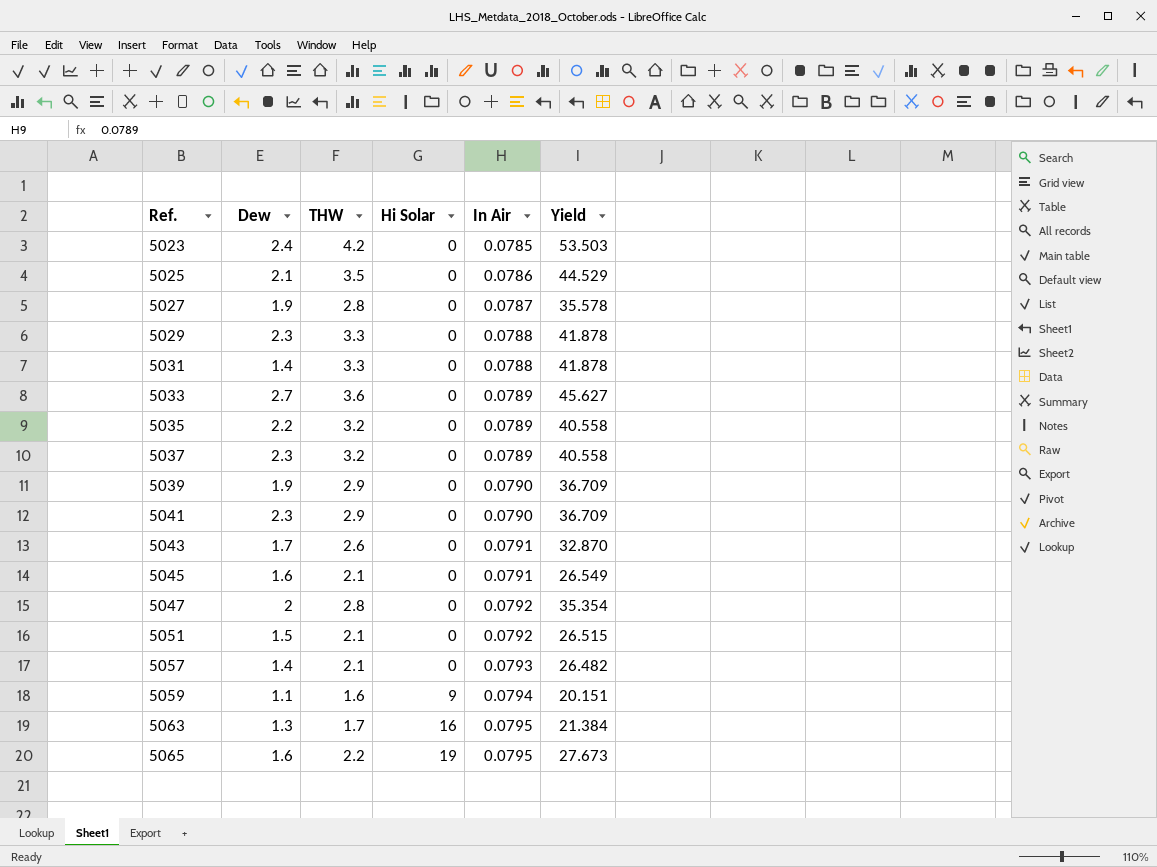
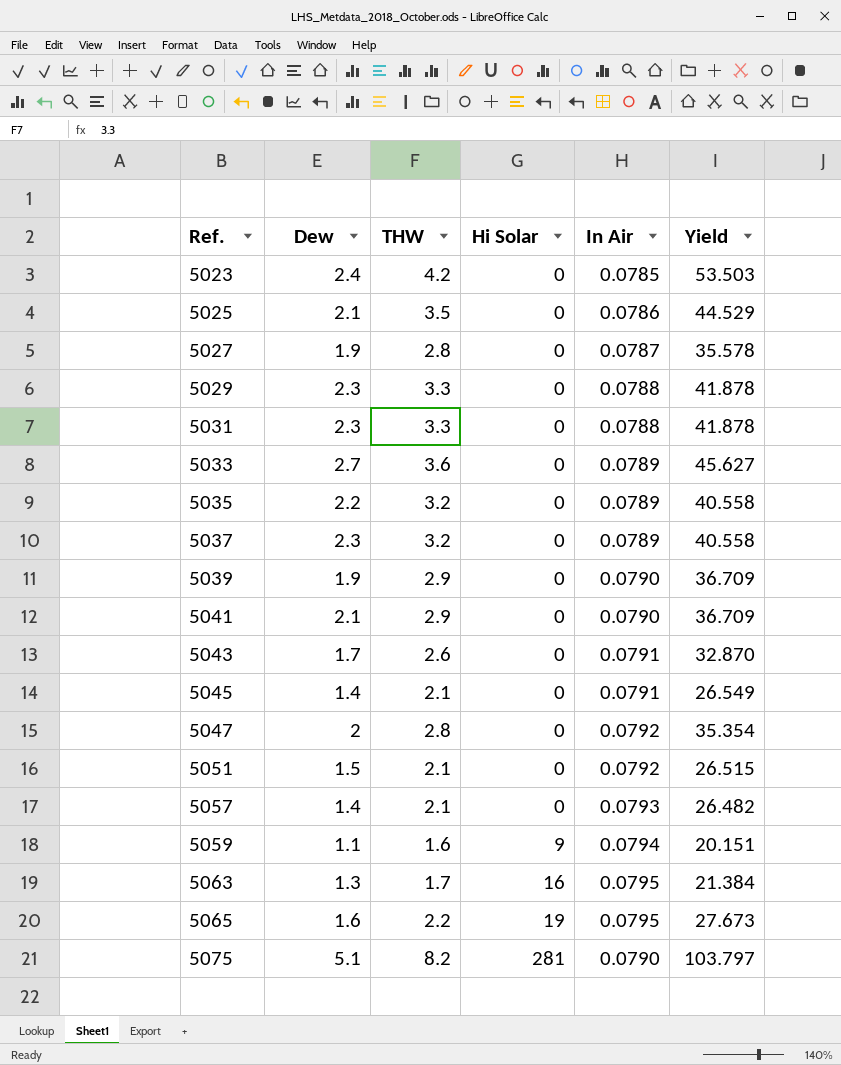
5031 | Dew: 1.4 -> 2.3
5041 | Dew: 2.3 -> 2.1
5045 | Dew: 1.6 -> 1.4
row 5075: none -> 5.1 | 8.2 | 281 | 0.0790 | 103.797

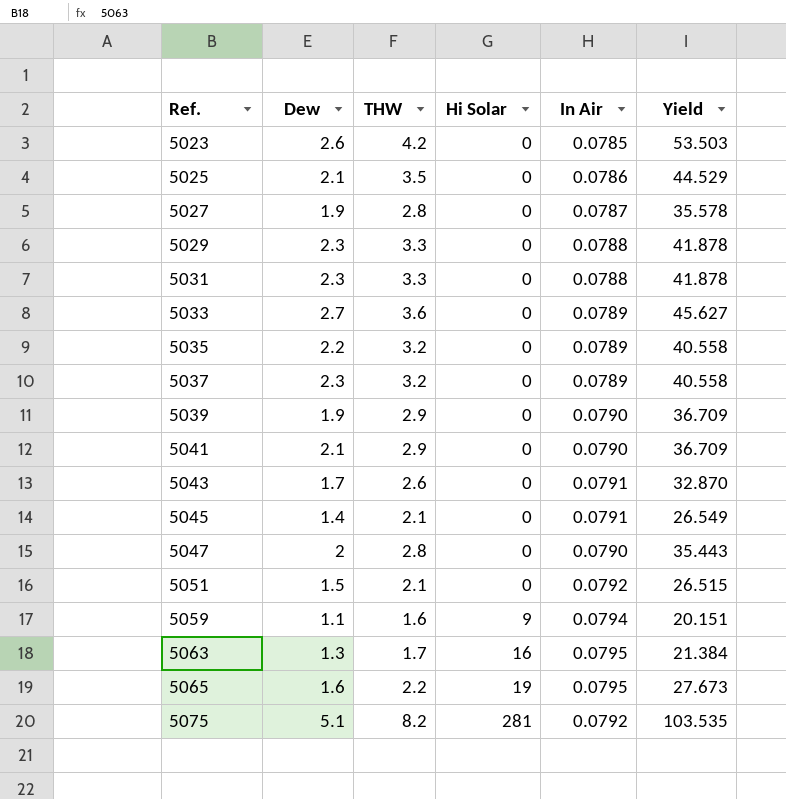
row 5057: 1.4 | 2.1 | 0 | 0.0793 | 26.482 -> none
5023 | Dew: 2.4 -> 2.6
5047 | In Air: 0.0792 -> 0.0790
5047 | Yield: 35.354 -> 35.443
5075 | In Air: 0.0790 -> 0.0792
5075 | Yield: 103.797 -> 103.535

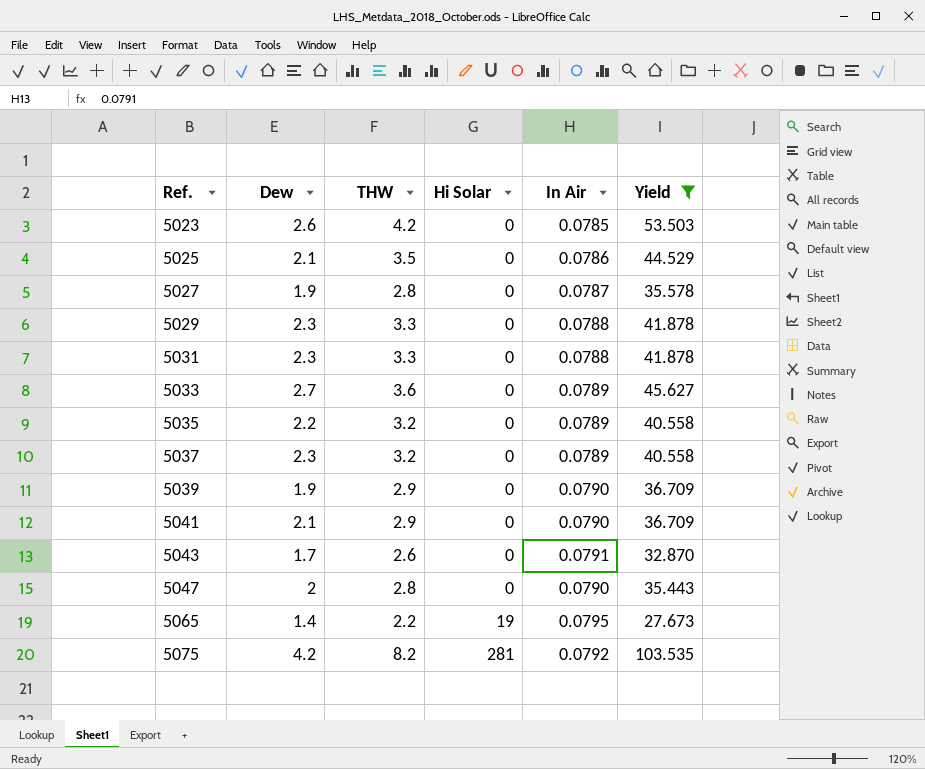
filter: none -> Yield >= 27.673
5065 | Dew: 1.6 -> 1.4
5075 | Dew: 5.1 -> 4.2

